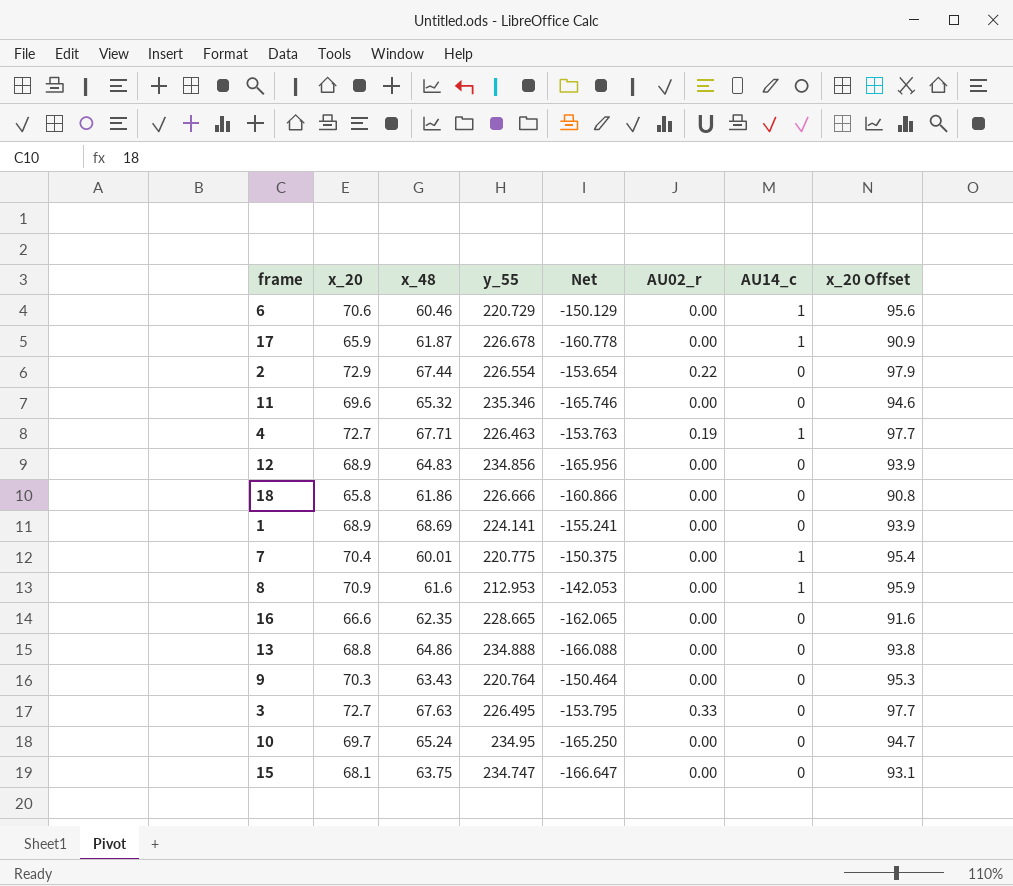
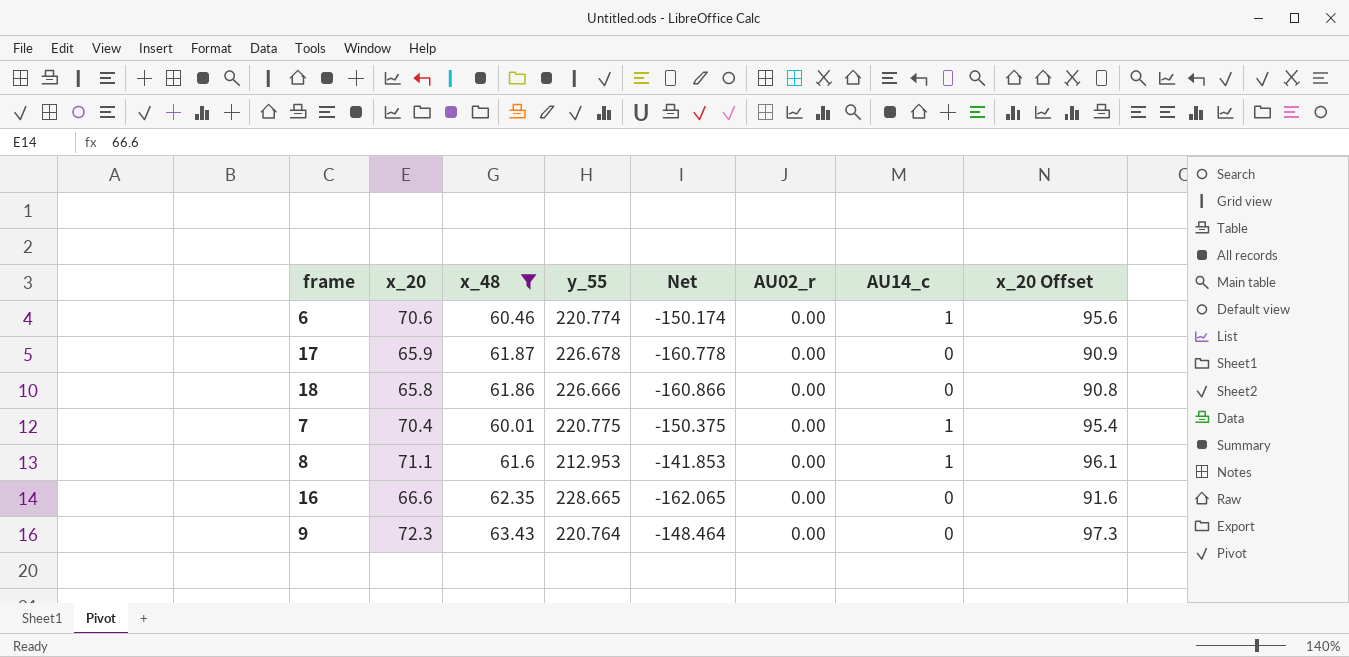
filter: none -> x_48 <= 63.43
6 | y_55: 220.729 -> 220.774
6 | Net: -150.129 -> -150.174
17 | AU14_c: 1 -> 0
8 | x_20: 70.9 -> 71.1
8 | Net: -142.053 -> -141.853
8 | x_20 Offset: 95.9 -> 96.1
9 | x_20: 70.3 -> 72.3
9 | Net: -150.464 -> -148.464
9 | x_20 Offset: 95.3 -> 97.3

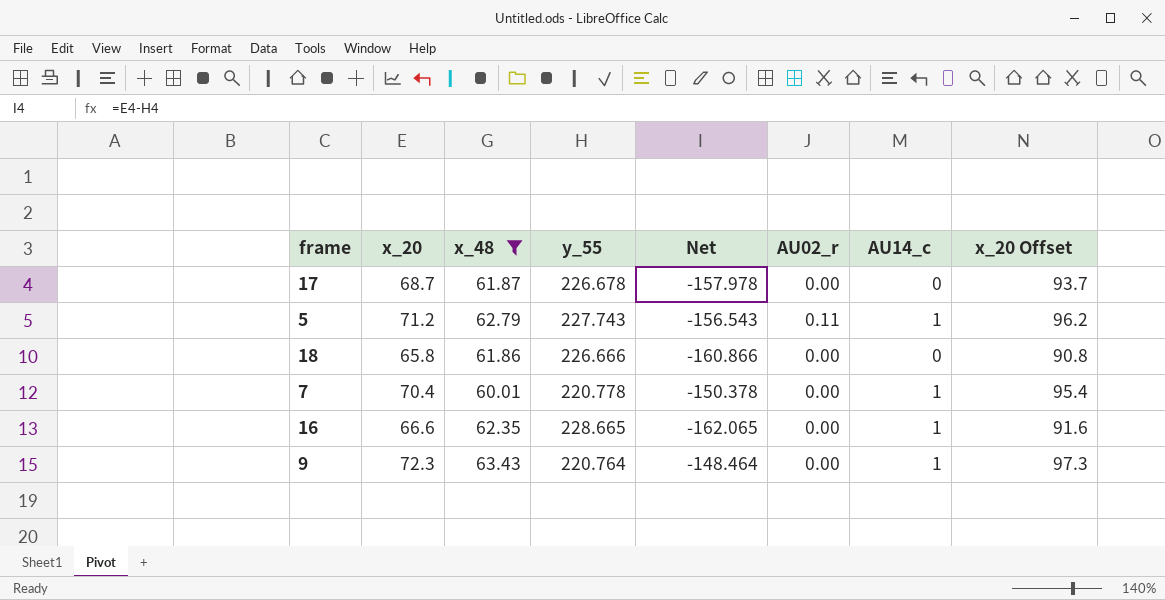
row 6: 70.6 | 60.46 | 220.774 | -150.174 | 0.00 | 1 | 95.6 -> none
row 8: 71.1 | 61.6 | 212.953 | -141.853 | 0.00 | 1 | 96.1 -> none
17 | x_20: 65.9 -> 68.7
17 | Net: -160.778 -> -157.978
17 | x_20 Offset: 90.9 -> 93.7
row 5: none -> 71.2 | 62.79 | 227.743 | -156.543 | 0.11 | 1 | 96.2
7 | y_55: 220.775 -> 220.778
7 | Net: -150.375 -> -150.378
16 | AU14_c: 0 -> 1
9 | AU14_c: 0 -> 1

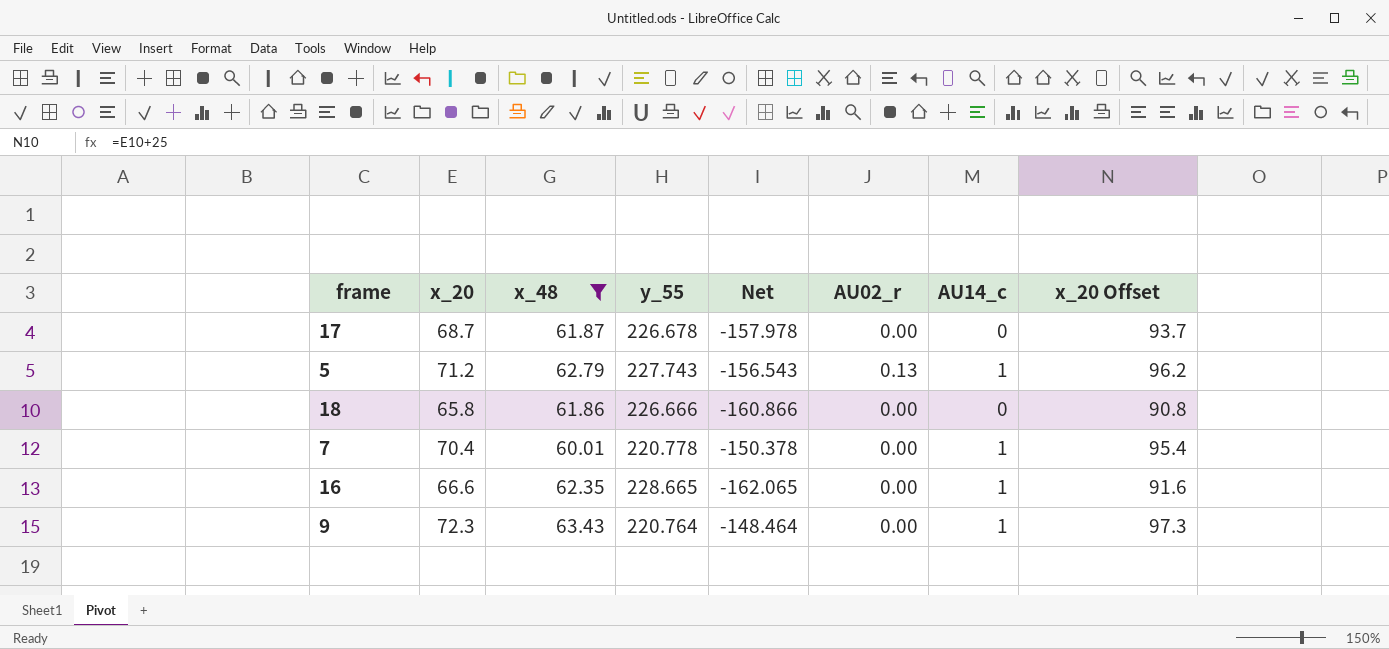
5 | AU02_r: 0.11 -> 0.13

